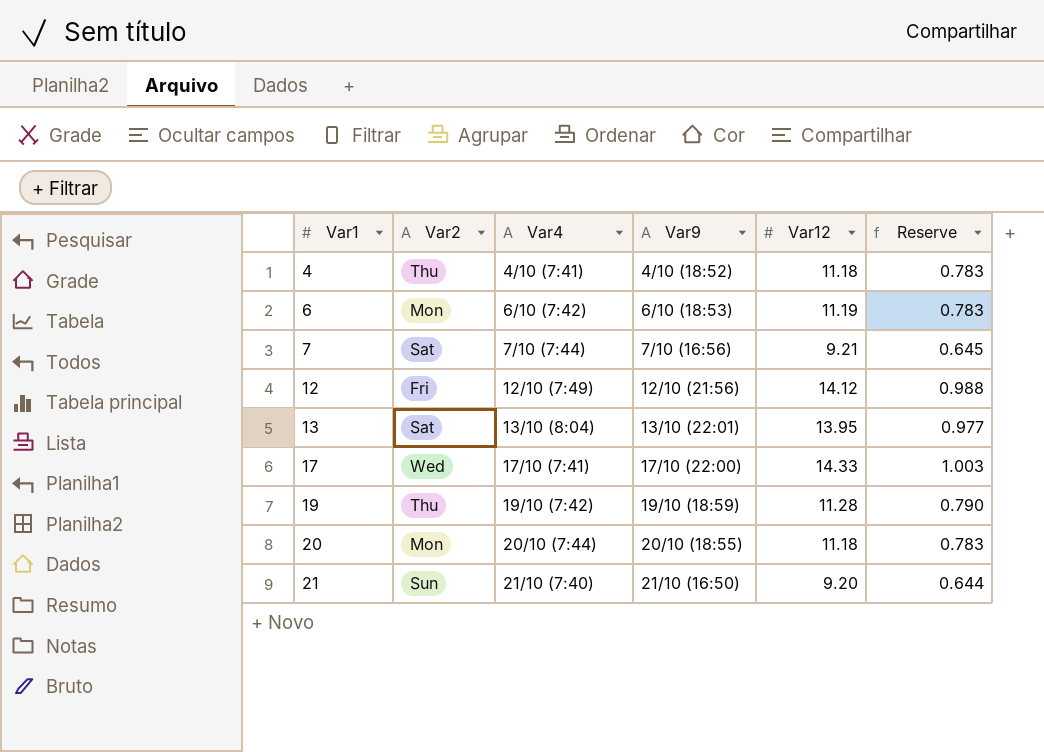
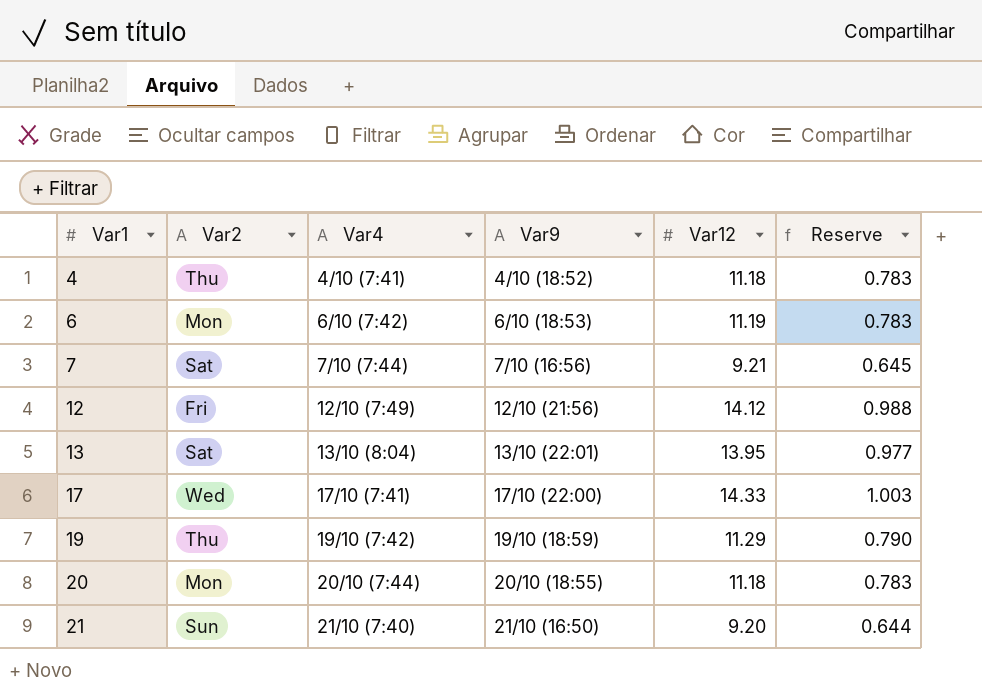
19 | Var12: 11.28 -> 11.29

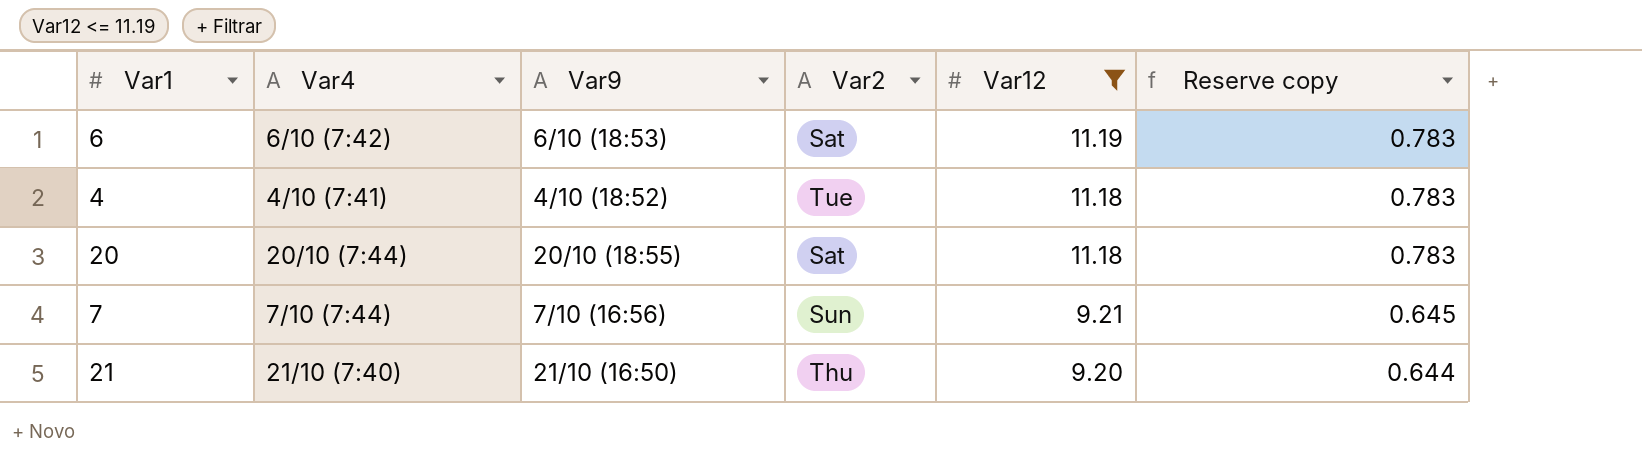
filter: none -> Var12 <= 11.19
row order: Var1 ascending -> Var12 descending
column Var2 | position: 2 -> 4
column name: Reserve -> Reserve copy
6 | Var2: Mon -> Sat
4 | Var2: Thu -> Tue
20 | Var2: Mon -> Sat
7 | Var2: Sat -> Sun
21 | Var2: Sun -> Thu

